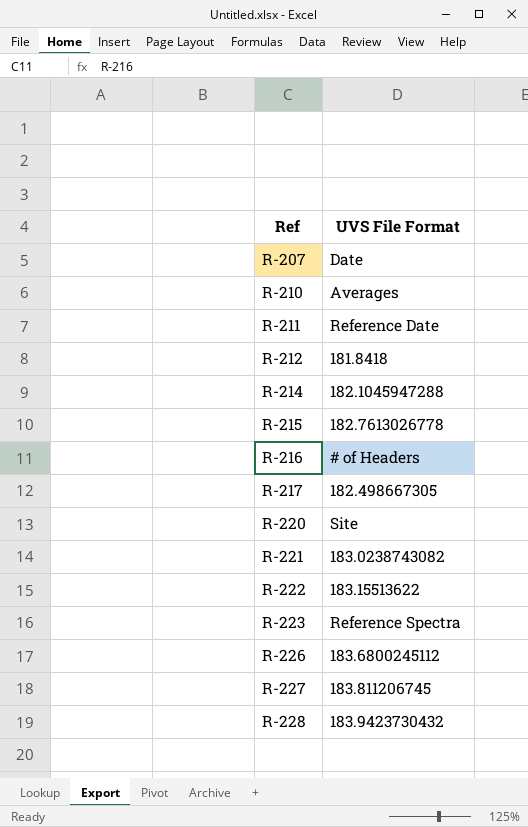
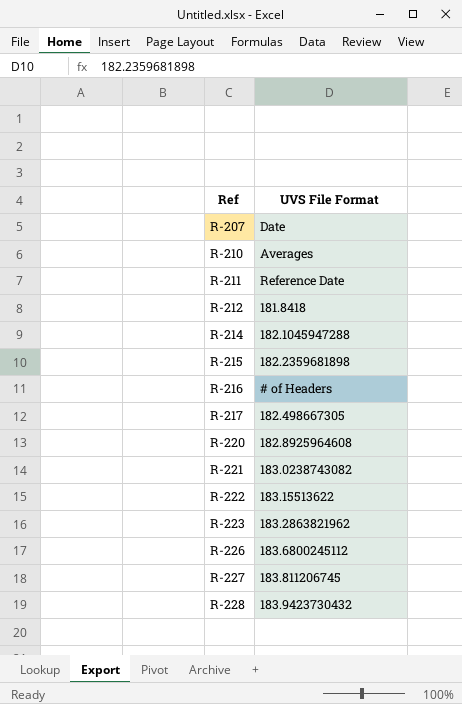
R-215 | UVS File Format: 182.7613026778 -> 182.2359681898
R-220 | UVS File Format: Site -> 182.8925964608
R-223 | UVS File Format: Reference Spectra -> 183.2863821962

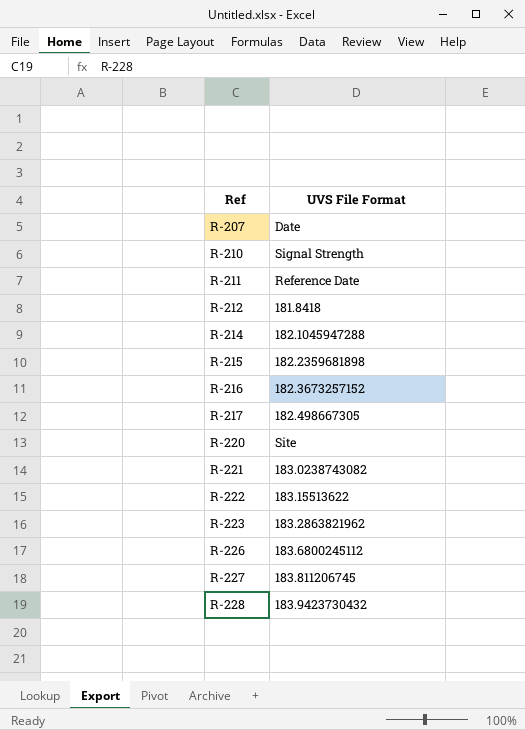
R-210 | UVS File Format: Averages -> Signal Strength
R-216 | UVS File Format: # of Headers -> 182.3673257152
R-220 | UVS File Format: 182.8925964608 -> Site

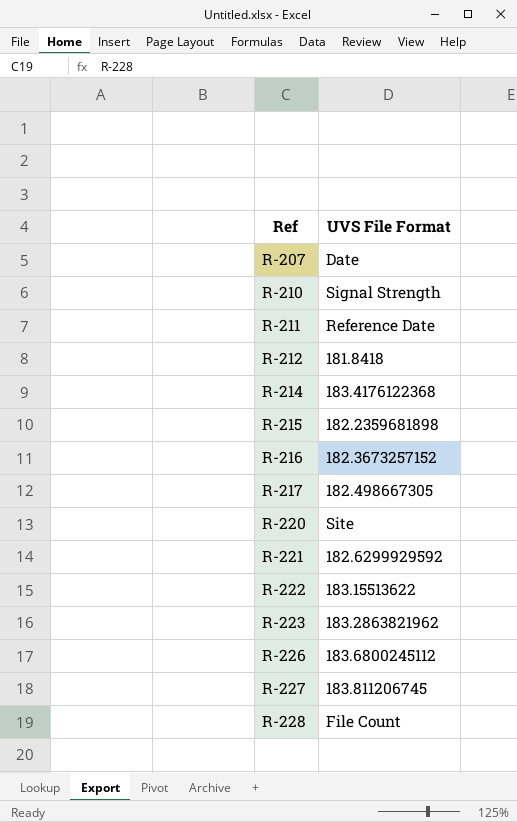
R-214 | UVS File Format: 182.1045947288 -> 183.4176122368
R-221 | UVS File Format: 183.0238743082 -> 182.6299929592
R-228 | UVS File Format: 183.9423730432 -> File Count

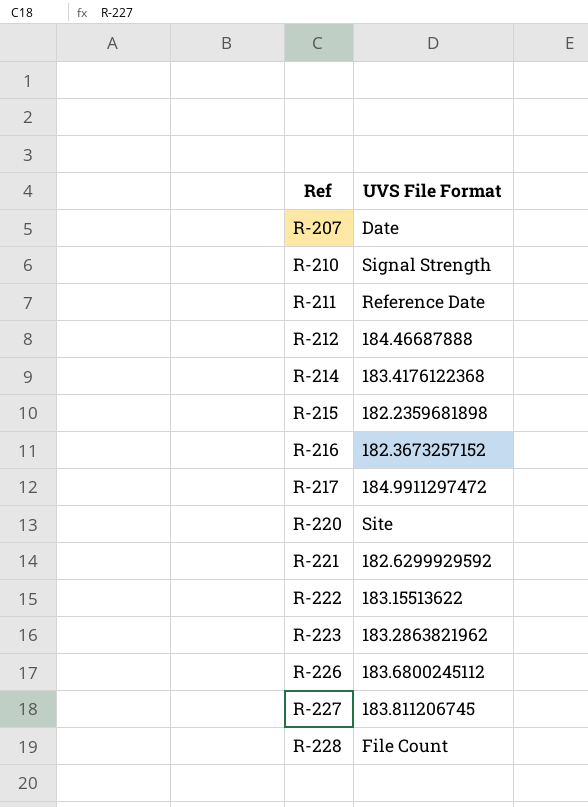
R-212 | UVS File Format: 181.8418 -> 184.46687888
R-217 | UVS File Format: 182.498667305 -> 184.9911297472

